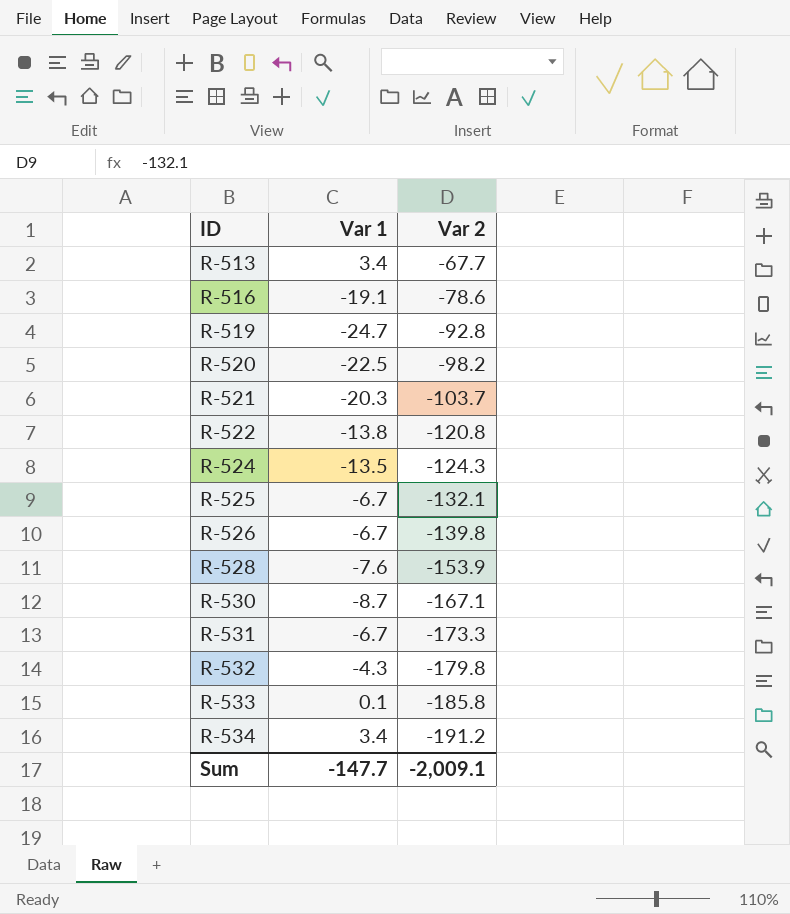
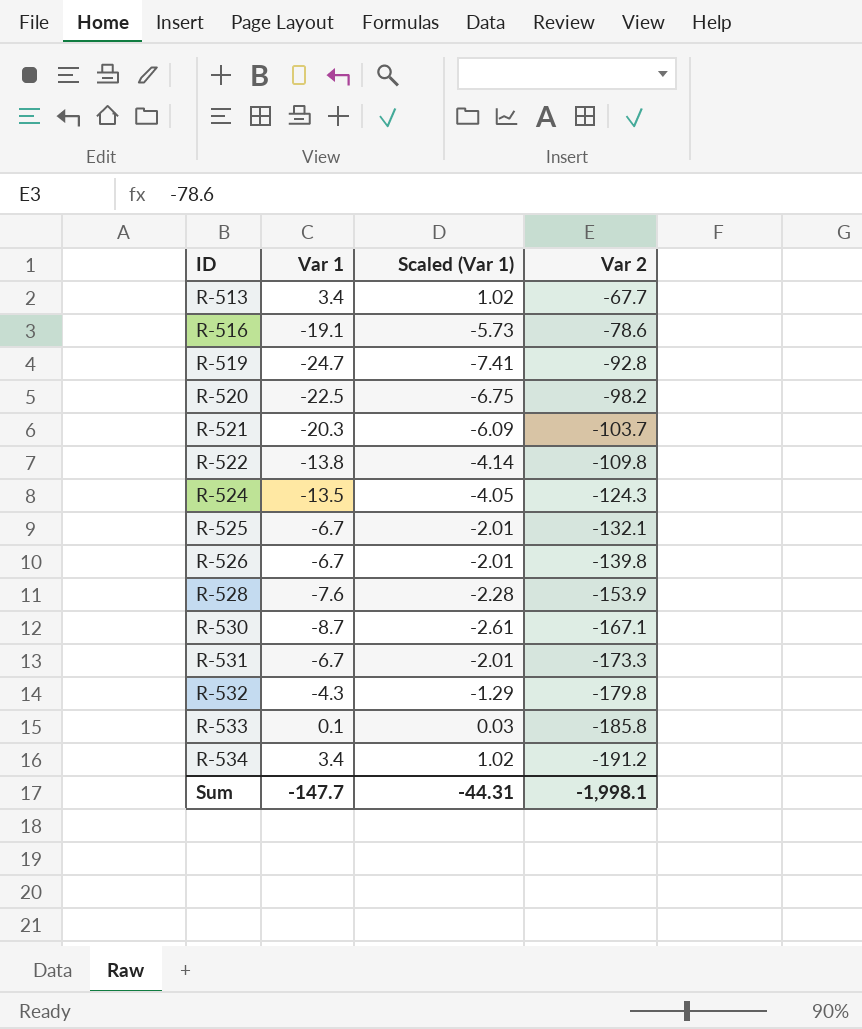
column Scaled (Var 1) | formula: none -> [Var 1] * 0.3
R-522 | Var 2: -120.8 -> -109.8
Sum | Var 2: -2,009.1 -> -1,998.1

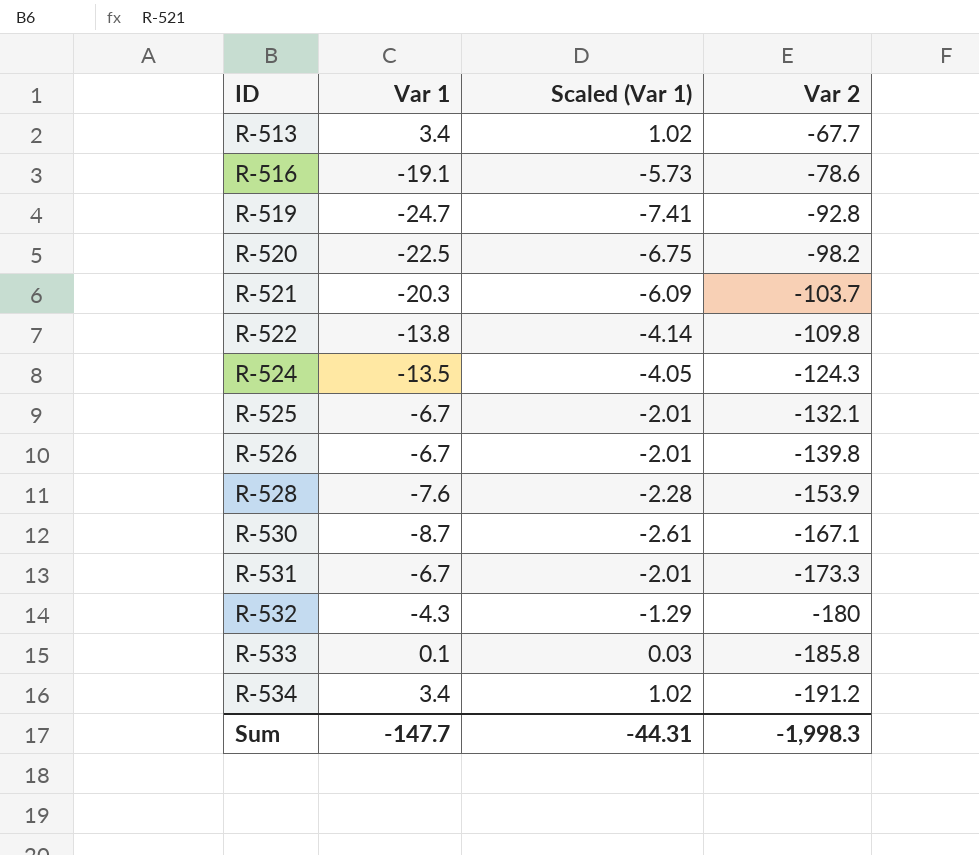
R-532 | Var 2: -179.8 -> -180
Sum | Var 2: -1,998.1 -> -1,998.3

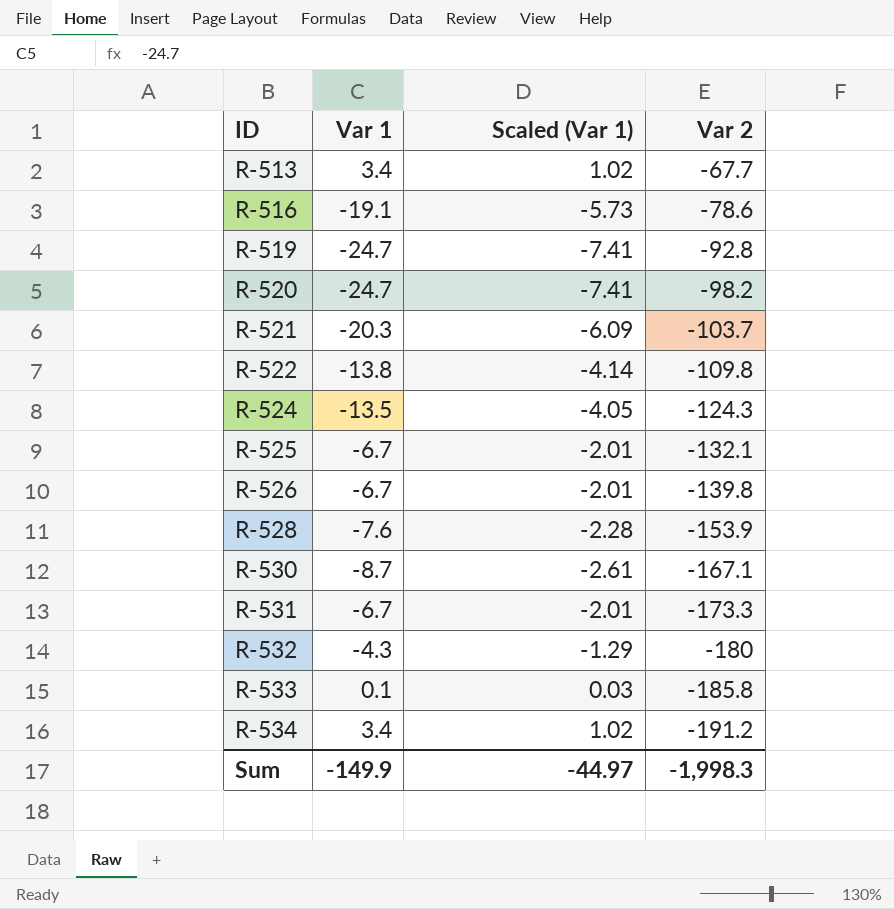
R-520 | Var 1: -22.5 -> -24.7
R-520 | Scaled (Var 1): -6.75 -> -7.41
Sum | Var 1: -147.7 -> -149.9
Sum | Scaled (Var 1): -44.31 -> -44.97

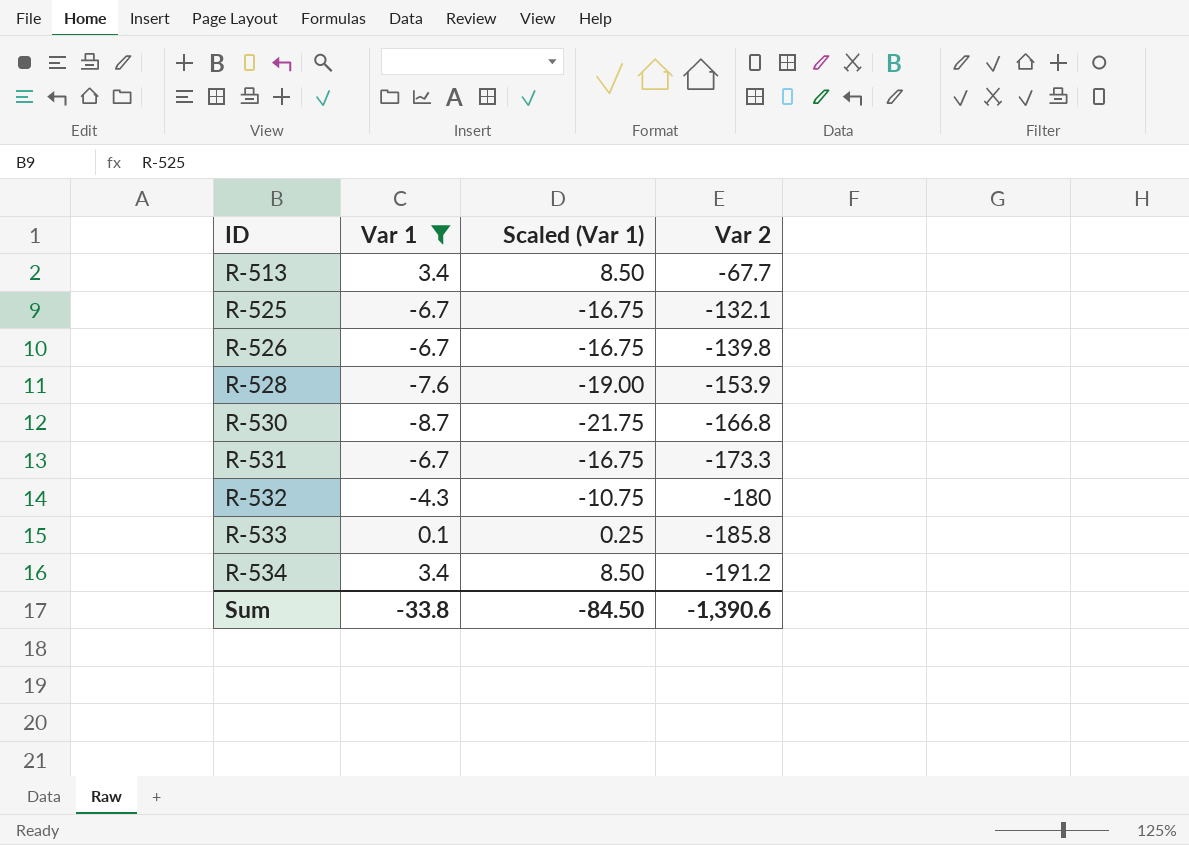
filter: none -> Var 1 >= -8.7
column Scaled (Var 1) | formula: [Var 1] * 0.3 -> [Var 1] * 2.5
R-530 | Var 2: -167.1 -> -166.8
Sum | Var 1: -149.9 -> -33.8
Sum | Scaled (Var 1): -44.97 -> -84.50
Sum | Var 2: -1,998.3 -> -1,390.6

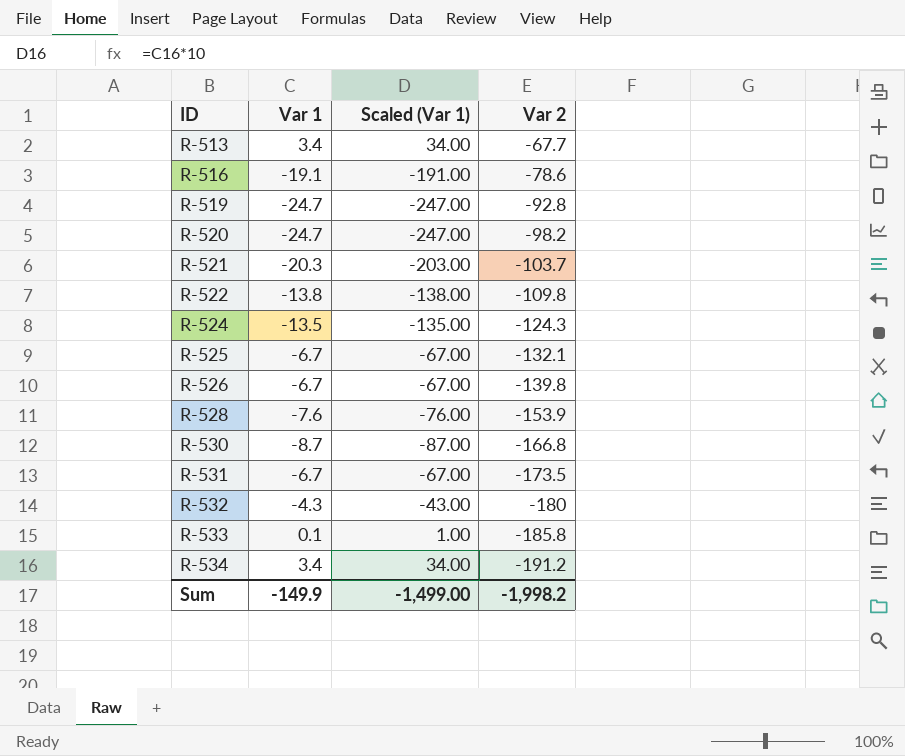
filter: Var 1 >= -8.7 -> none
column Scaled (Var 1) | formula: [Var 1] * 2.5 -> [Var 1] * 10
R-531 | Var 2: -173.3 -> -173.5
Sum | Var 1: -33.8 -> -149.9
Sum | Scaled (Var 1): -84.50 -> -1,499.00
Sum | Var 2: -1,390.6 -> -1,998.2

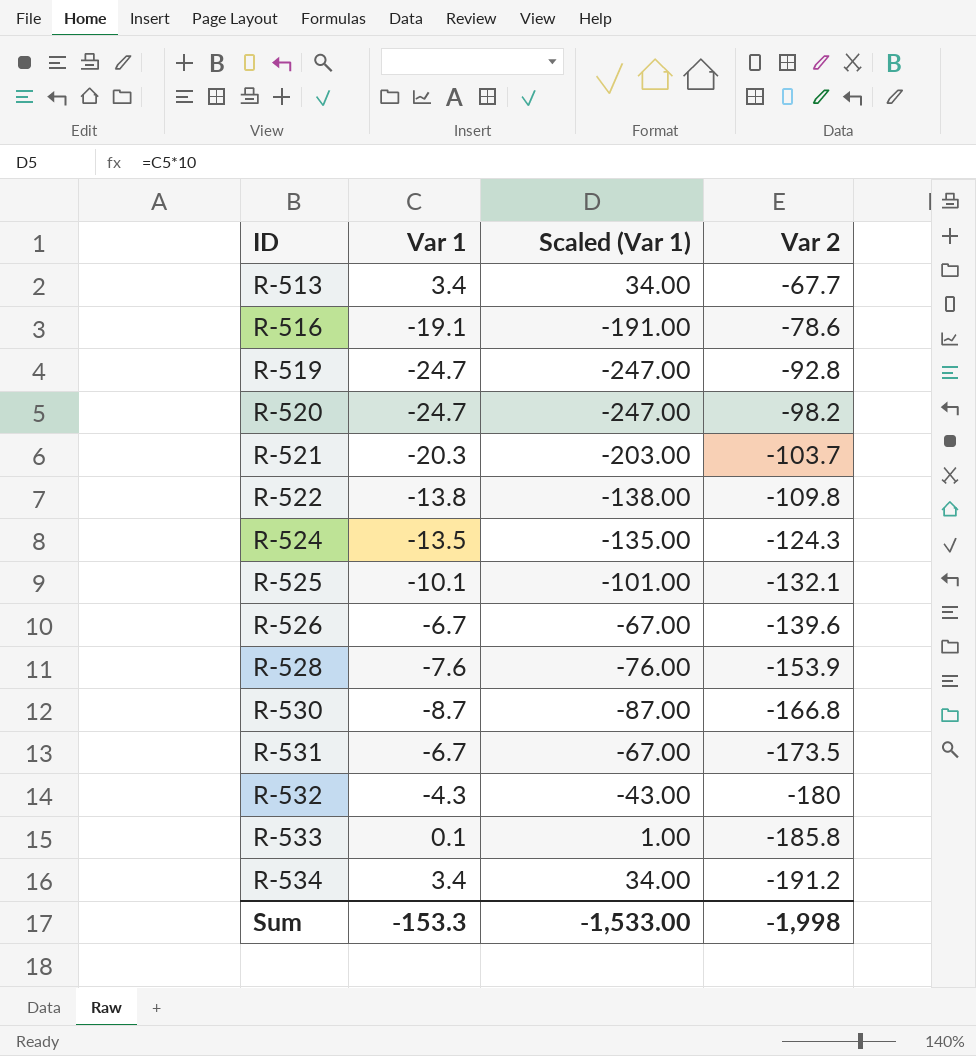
R-525 | Var 1: -6.7 -> -10.1
R-525 | Scaled (Var 1): -67.00 -> -101.00
R-526 | Var 2: -139.8 -> -139.6
Sum | Var 1: -149.9 -> -153.3
Sum | Scaled (Var 1): -1,499.00 -> -1,533.00
Sum | Var 2: -1,998.2 -> -1,998

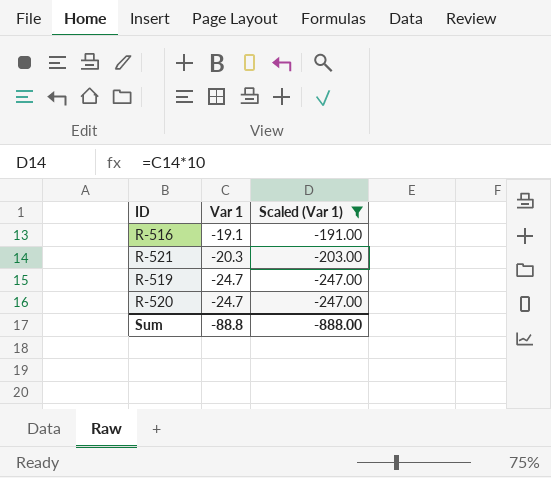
filter: none -> Scaled (Var 1) <= -191.00
row order: ID ascending -> Var 1 descending
column Var 2 | position: 4 -> none
Sum | Var 1: -153.3 -> -88.8
Sum | Scaled (Var 1): -1,533.00 -> -888.00

